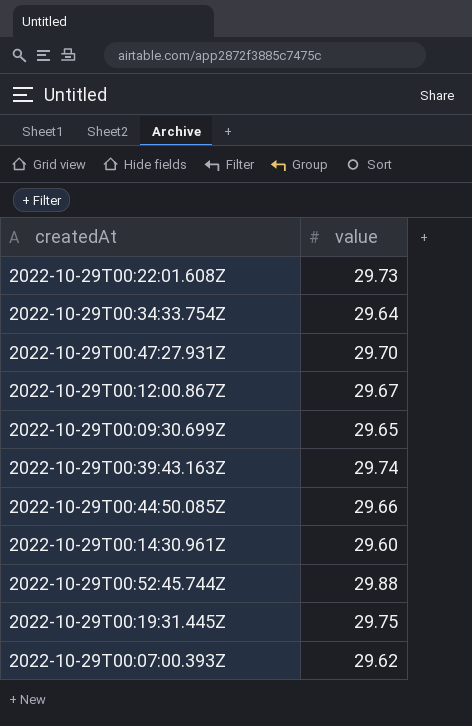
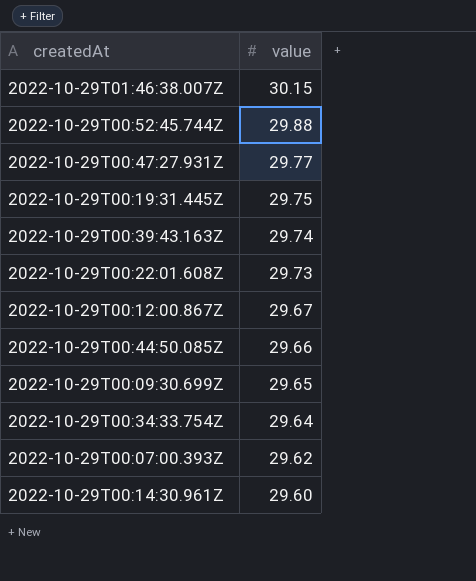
row order: none -> value descending
row 2022-10-29T01:46:38.007Z: none -> 30.15
2022-10-29T00:47:27.931Z | value: 29.70 -> 29.77

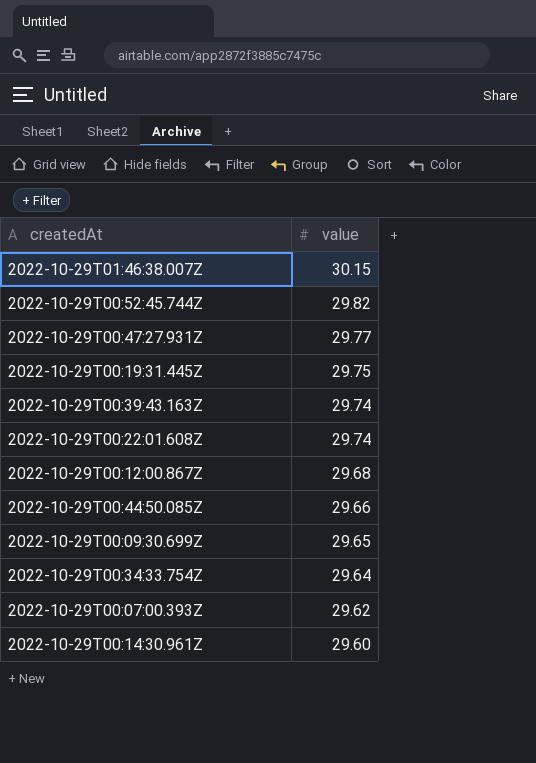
2022-10-29T00:52:45.744Z | value: 29.88 -> 29.82
2022-10-29T00:22:01.608Z | value: 29.73 -> 29.74
2022-10-29T00:12:00.867Z | value: 29.67 -> 29.68

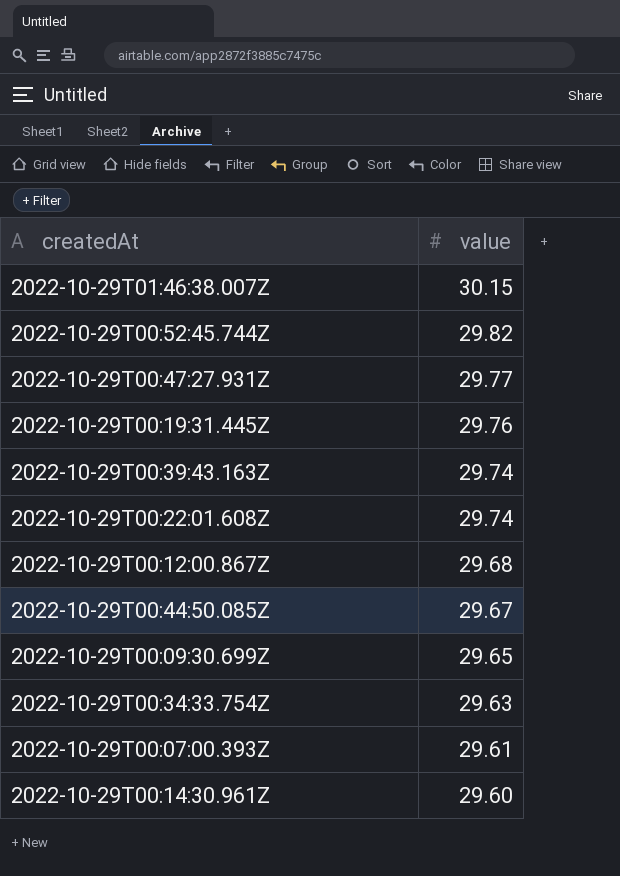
2022-10-29T00:19:31.445Z | value: 29.75 -> 29.76
2022-10-29T00:44:50.085Z | value: 29.66 -> 29.67
2022-10-29T00:34:33.754Z | value: 29.64 -> 29.63
2022-10-29T00:07:00.393Z | value: 29.62 -> 29.61

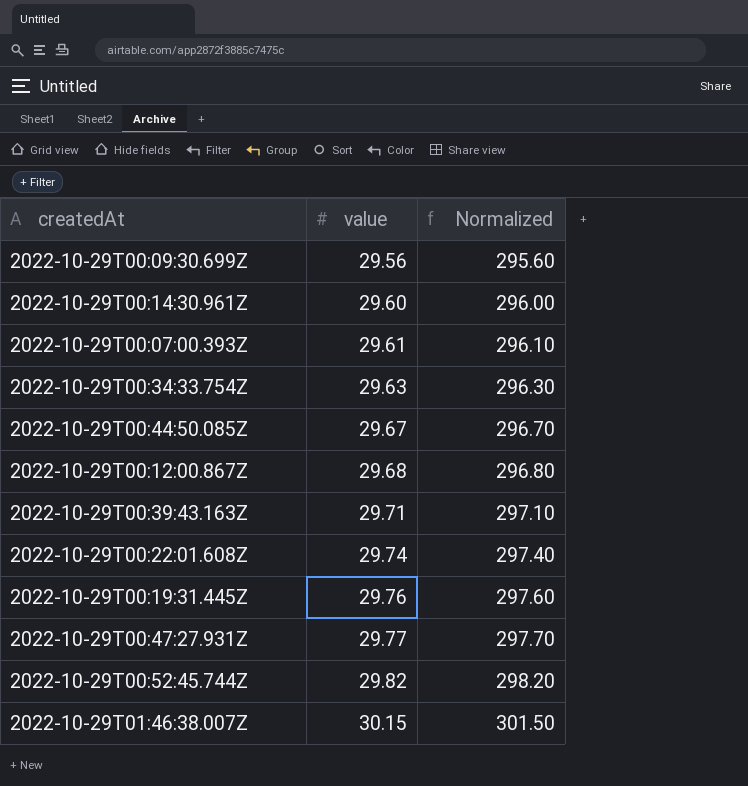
row order: value descending -> value ascending
column Normalized | formula: none -> [value] * 10
2022-10-29T00:09:30.699Z | value: 29.65 -> 29.56
2022-10-29T00:39:43.163Z | value: 29.74 -> 29.71

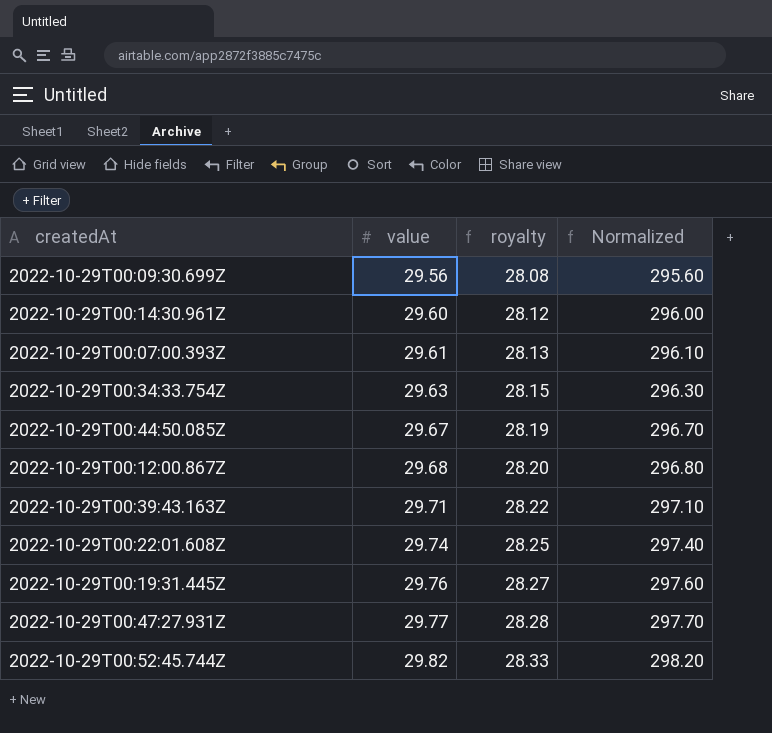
column royalty | formula: none -> [value] * 0.95
row 2022-10-29T01:46:38.007Z: 30.15 | 301.50 -> none

